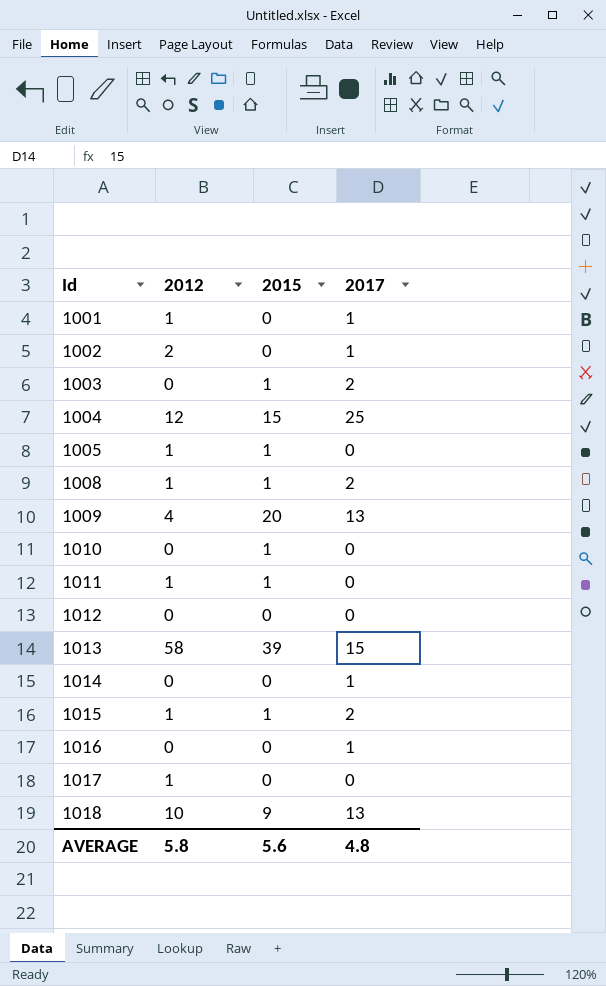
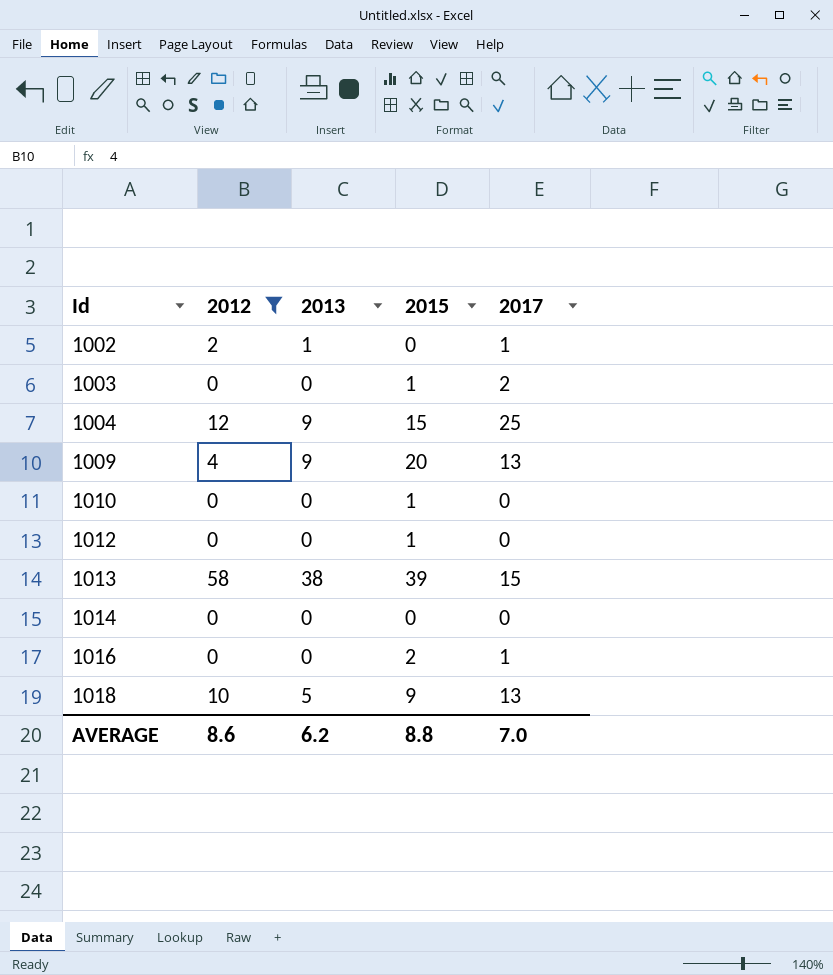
filter: none -> 2012 != 1
column 2013 | position: none -> 3
1012 | 2015: 0 -> 1
1014 | 2017: 1 -> 0
1016 | 2015: 0 -> 2
AVERAGE | 2012: 5.8 -> 8.6
AVERAGE | 2015: 5.6 -> 8.8
AVERAGE | 2017: 4.8 -> 7.0

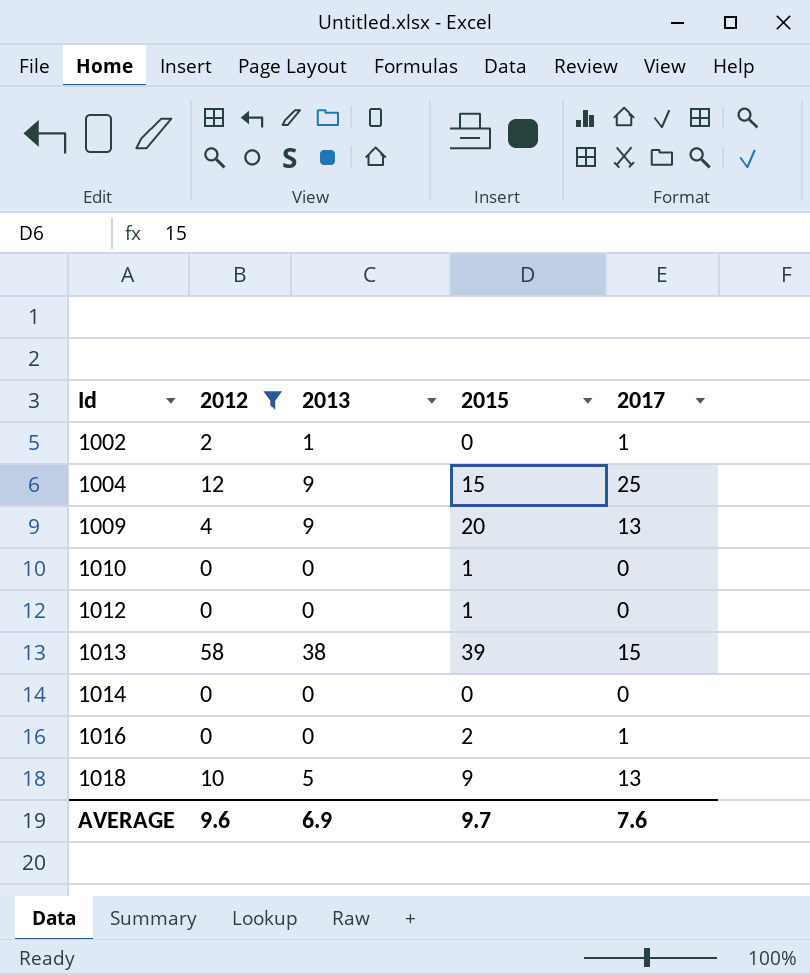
row 1003: 0 | 0 | 1 | 2 -> none
AVERAGE | 2012: 8.6 -> 9.6
AVERAGE | 2013: 6.2 -> 6.9
AVERAGE | 2015: 8.8 -> 9.7
AVERAGE | 2017: 7.0 -> 7.6

